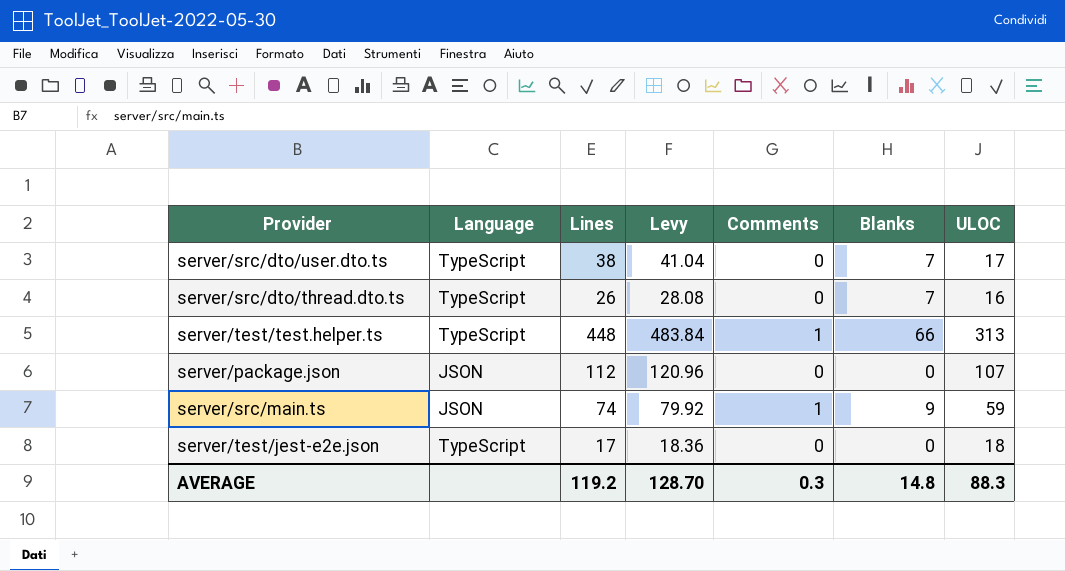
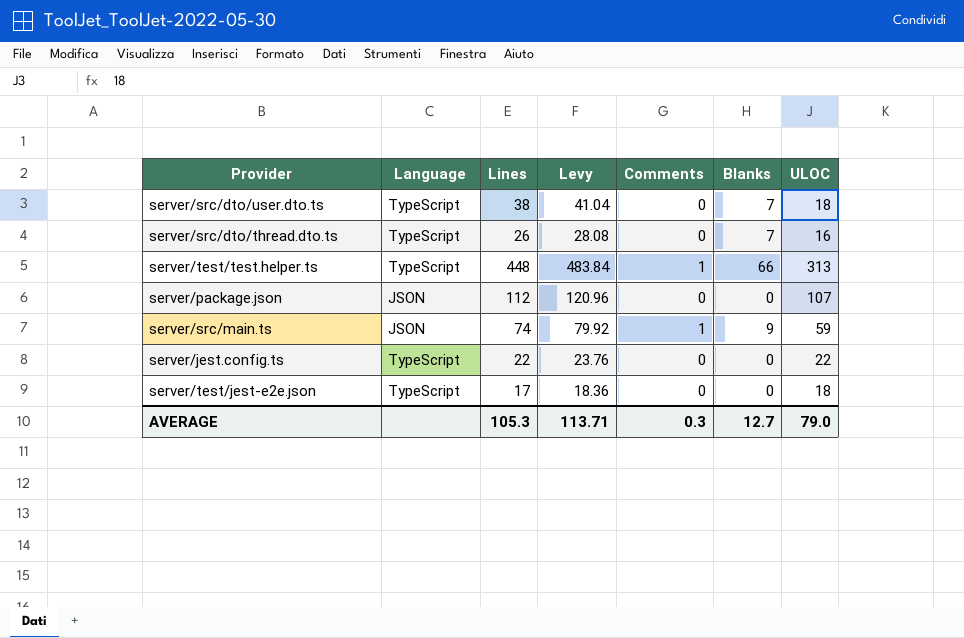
server/src/dto/user.dto.ts | ULOC: 17 -> 18
row server/jest.config.ts: none -> TypeScript | 22 | 23.76 | 0 | 0 | 22
AVERAGE | Lines: 119.2 -> 105.3
AVERAGE | Levy: 128.70 -> 113.71
AVERAGE | Blanks: 14.8 -> 12.7
AVERAGE | ULOC: 88.3 -> 79.0

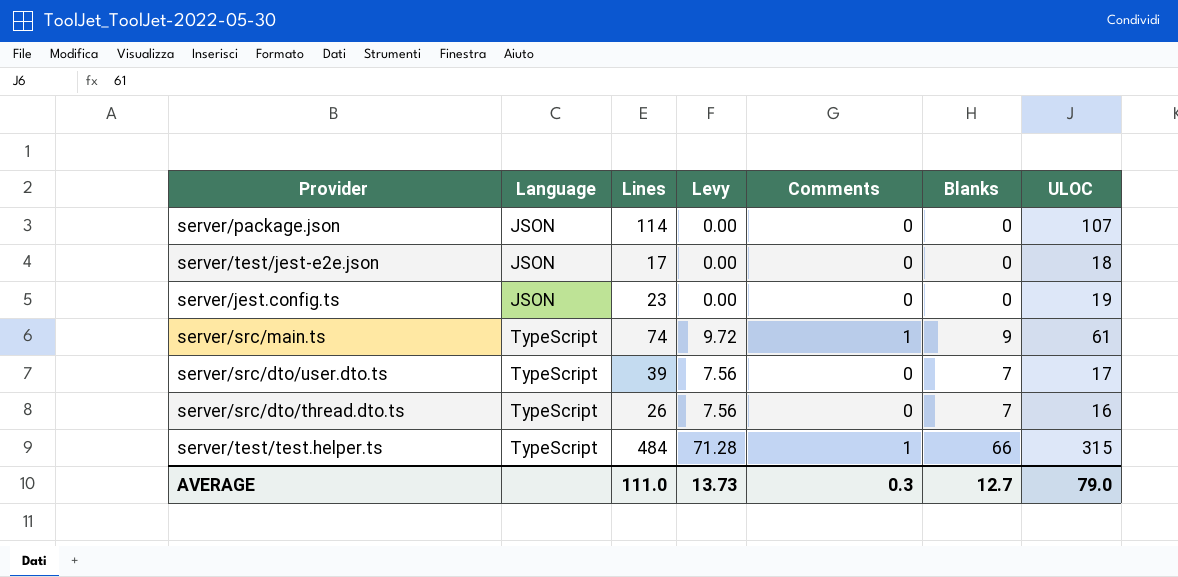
row order: none -> Language ascending
column Levy | formula: [Lines] * 1.08 -> [Blanks] * 1.08
server/package.json | Lines: 112 -> 114
server/test/jest-e2e.json | Language: TypeScript -> JSON
server/jest.config.ts | Language: TypeScript -> JSON
server/jest.config.ts | Lines: 22 -> 23
server/jest.config.ts | ULOC: 22 -> 19
server/src/main.ts | Language: JSON -> TypeScript
server/src/main.ts | ULOC: 59 -> 61
server/src/dto/user.dto.ts | Lines: 38 -> 39
server/src/dto/user.dto.ts | ULOC: 18 -> 17
server/test/test.helper.ts | Lines: 448 -> 484
server/test/test.helper.ts | ULOC: 313 -> 315
AVERAGE | Lines: 105.3 -> 111.0
AVERAGE | Levy: 113.71 -> 13.73

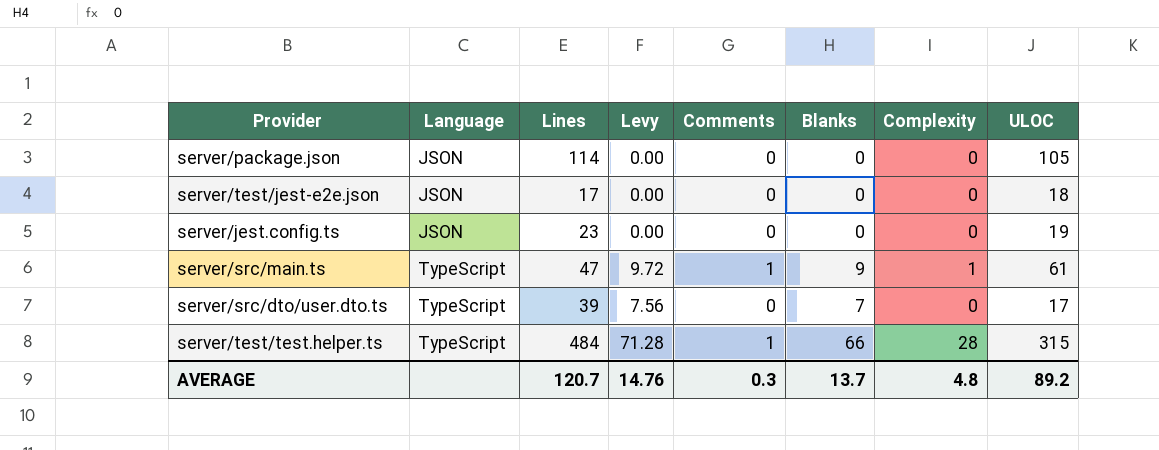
column Complexity | position: none -> 7
row server/src/dto/thread.dto.ts: TypeScript | 26 | 7.56 | 0 | 7 | 16 -> none
server/package.json | ULOC: 107 -> 105
server/src/main.ts | Lines: 74 -> 47
AVERAGE | Lines: 111.0 -> 120.7
AVERAGE | Levy: 13.73 -> 14.76
AVERAGE | Blanks: 12.7 -> 13.7
AVERAGE | ULOC: 79.0 -> 89.2

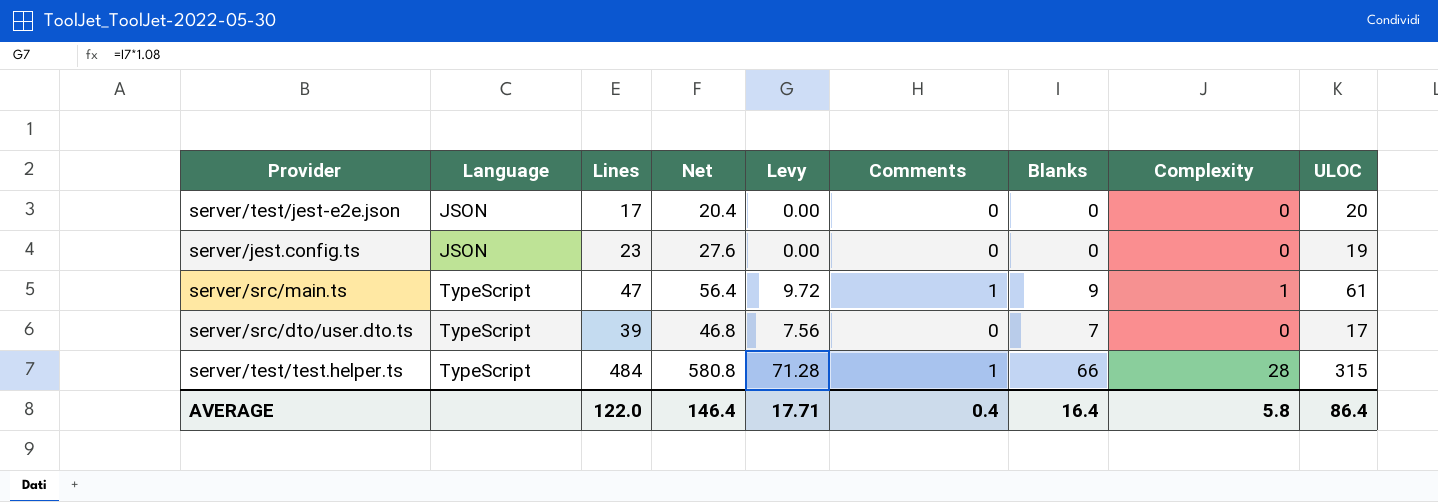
column Net | formula: none -> [Lines] * 1.2
row server/package.json: JSON | 114 | 0.00 | 0 | 0 | 0 | 105 -> none
server/test/jest-e2e.json | ULOC: 18 -> 20
AVERAGE | Lines: 120.7 -> 122.0
AVERAGE | Levy: 14.76 -> 17.71
AVERAGE | Comments: 0.3 -> 0.4
AVERAGE | Blanks: 13.7 -> 16.4
AVERAGE | Complexity: 4.8 -> 5.8
AVERAGE | ULOC: 89.2 -> 86.4

